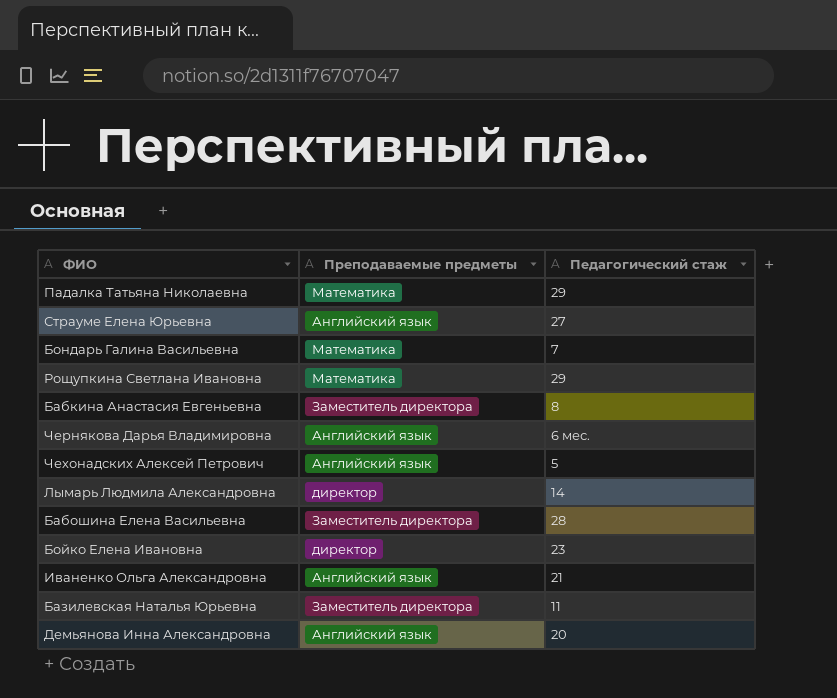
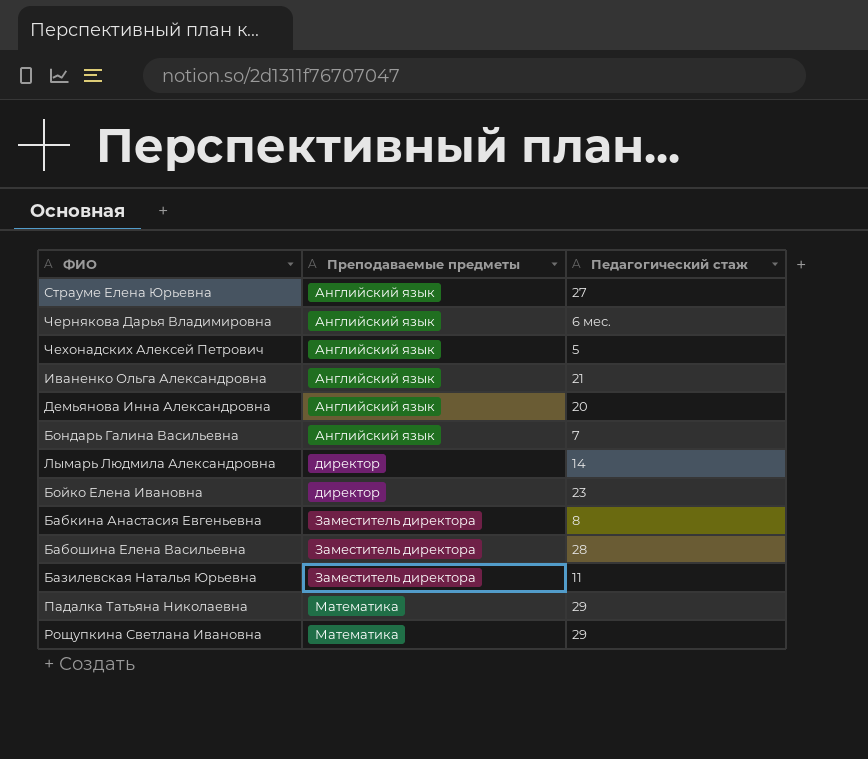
row order: none -> Преподаваемые предметы ascending
Бондарь Галина Васильевна | Преподаваемые предметы: Математика -> Английский язык

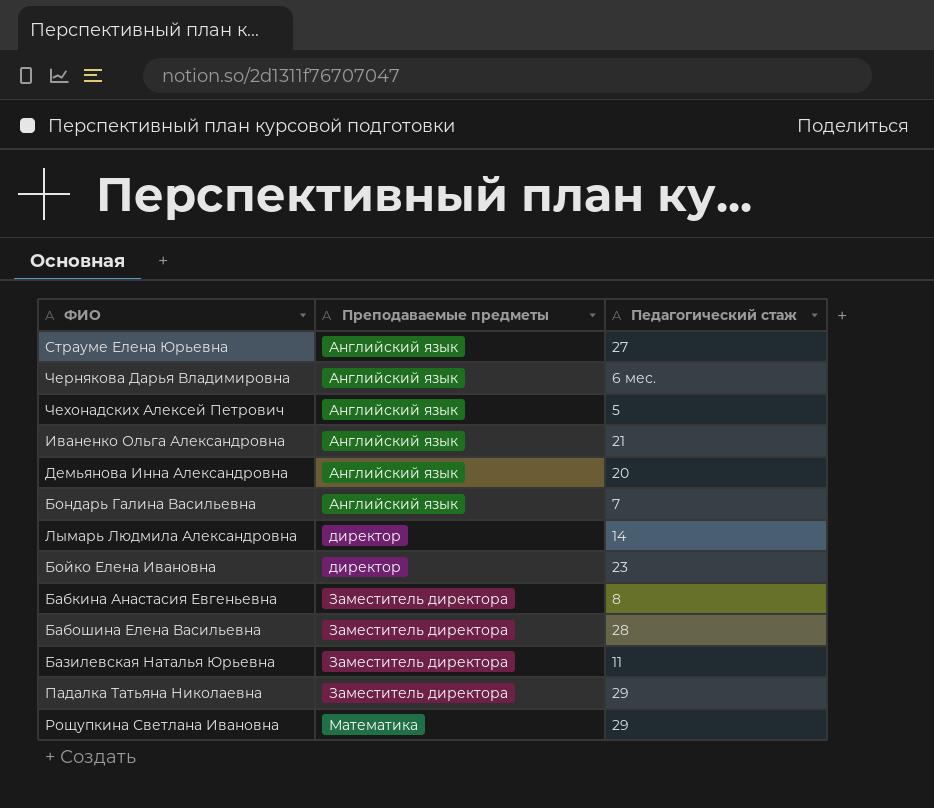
Падалка Татьяна Николаевна | Преподаваемые предметы: Математика -> Заместитель директора

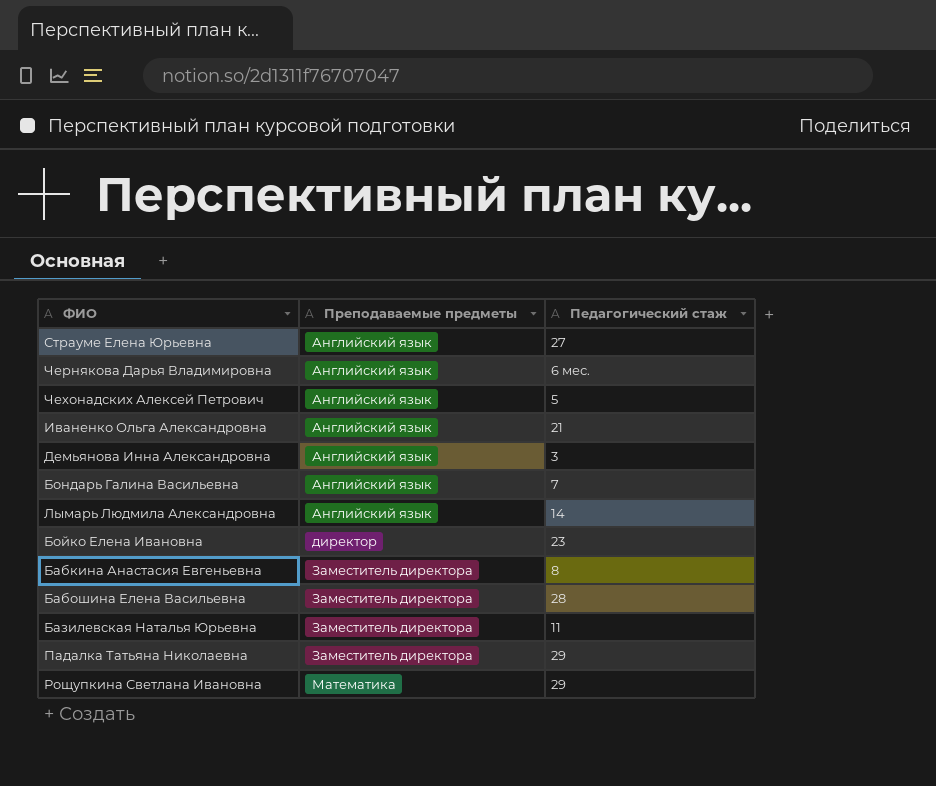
Демьянова Инна Александровна | Педагогический стаж: 20 -> 3
Лымарь Людмила Александровна | Преподаваемые предметы: директор -> Английский язык

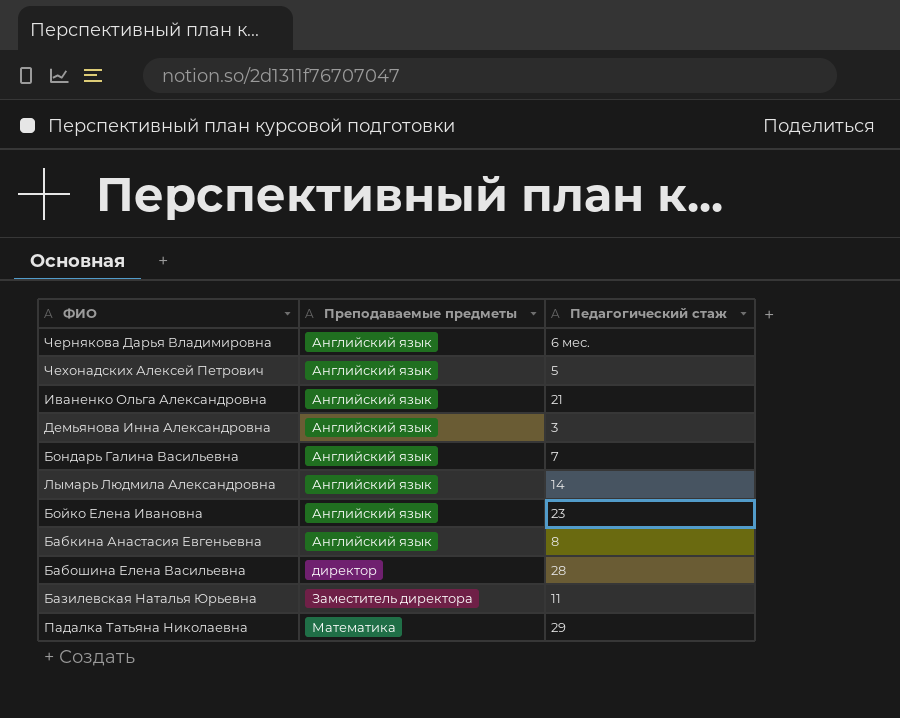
row Страуме Елена Юрьевна: Английский язык | 27 -> none
row Рощупкина Светлана Ивановна: Математика | 29 -> none
Бойко Елена Ивановна | Преподаваемые предметы: директор -> Английский язык
Бабкина Анастасия Евгеньевна | Преподаваемые предметы: Заместитель директора -> Английский язык
Бабошина Елена Васильевна | Преподаваемые предметы: Заместитель директора -> директор
Падалка Татьяна Николаевна | Преподаваемые предметы: Заместитель директора -> Математика

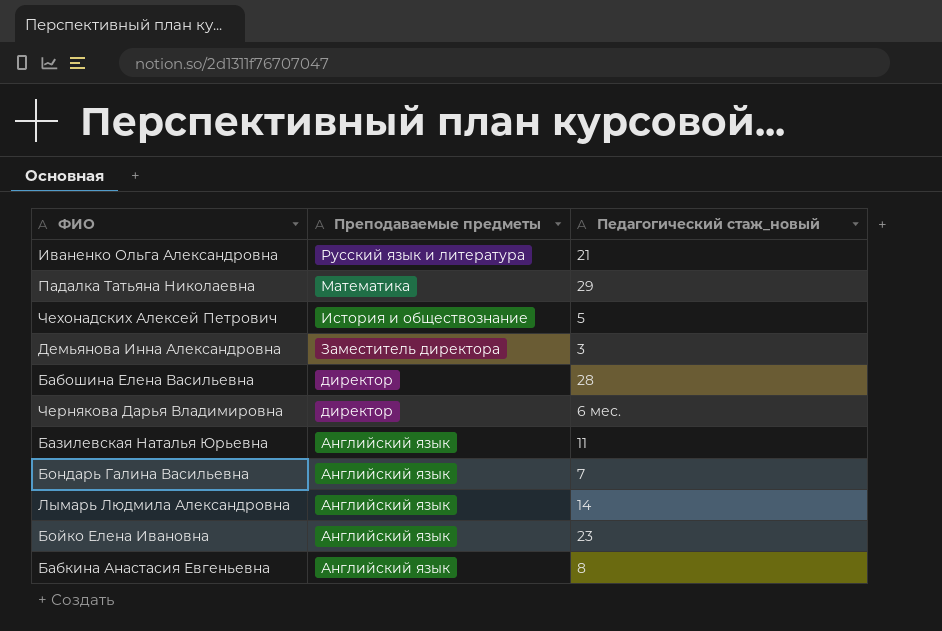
row order: Преподаваемые предметы ascending -> Преподаваемые предметы descending
column name: Педагогический стаж -> Педагогический стаж_новый
Иваненко Ольга Александровна | Преподаваемые предметы: Английский язык -> Русский язык и литература
Чехонадских Алексей Петрович | Преподаваемые предметы: Английский язык -> История и обществознание
Демьянова Инна Александровна | Преподаваемые предметы: Английский язык -> Заместитель директора
Чернякова Дарья Владимировна | Преподаваемые предметы: Английский язык -> директор
Базилевская Наталья Юрьевна | Преподаваемые предметы: Заместитель директора -> Английский язык

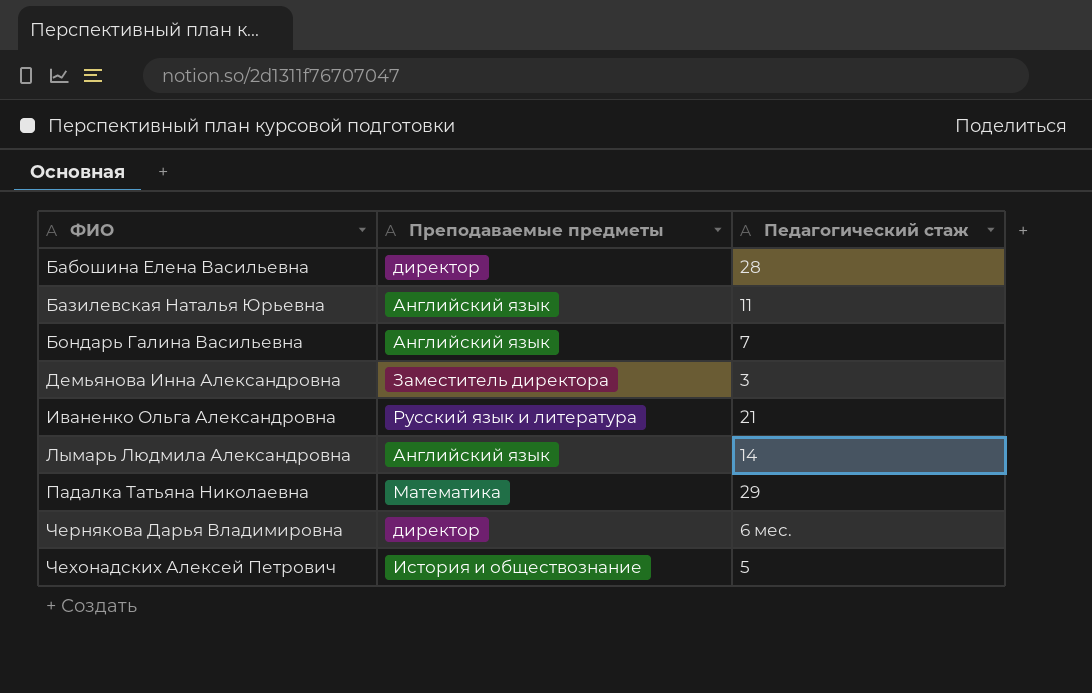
row order: Преподаваемые предметы descending -> ФИО ascending
column name: Педагогический стаж_новый -> Педагогический стаж
row Бойко Елена Ивановна: Английский язык | 23 -> none
row Бабкина Анастасия Евгеньевна: Английский язык | 8 -> none

